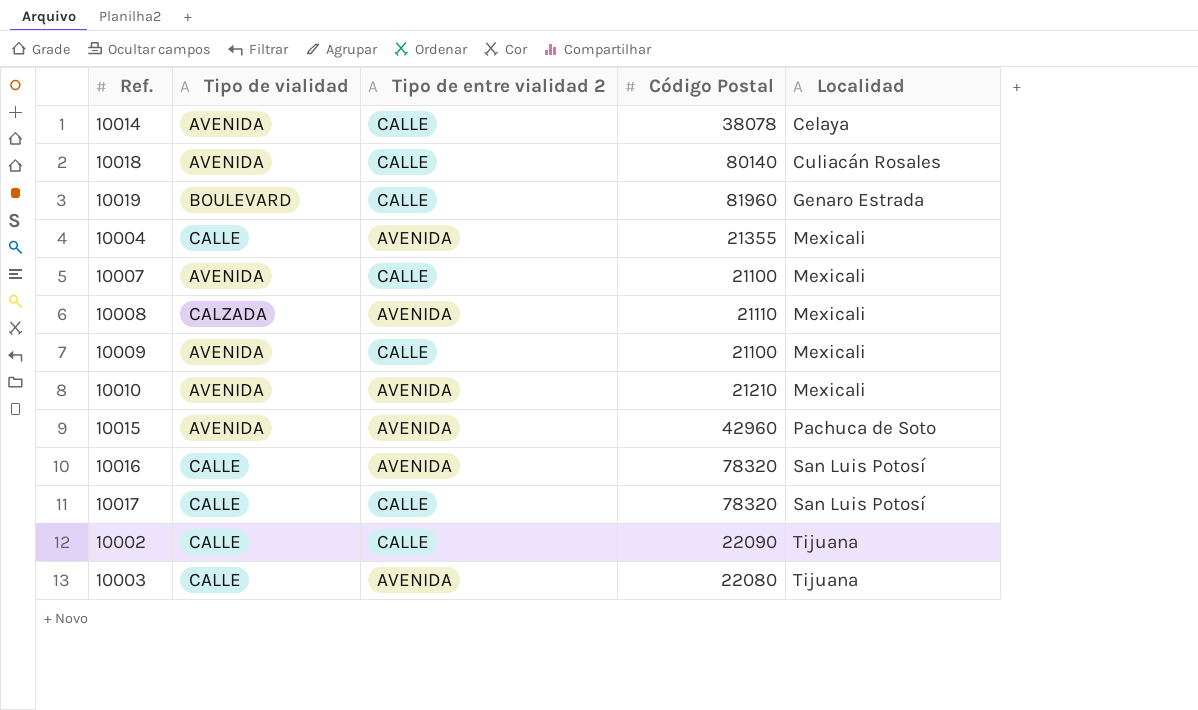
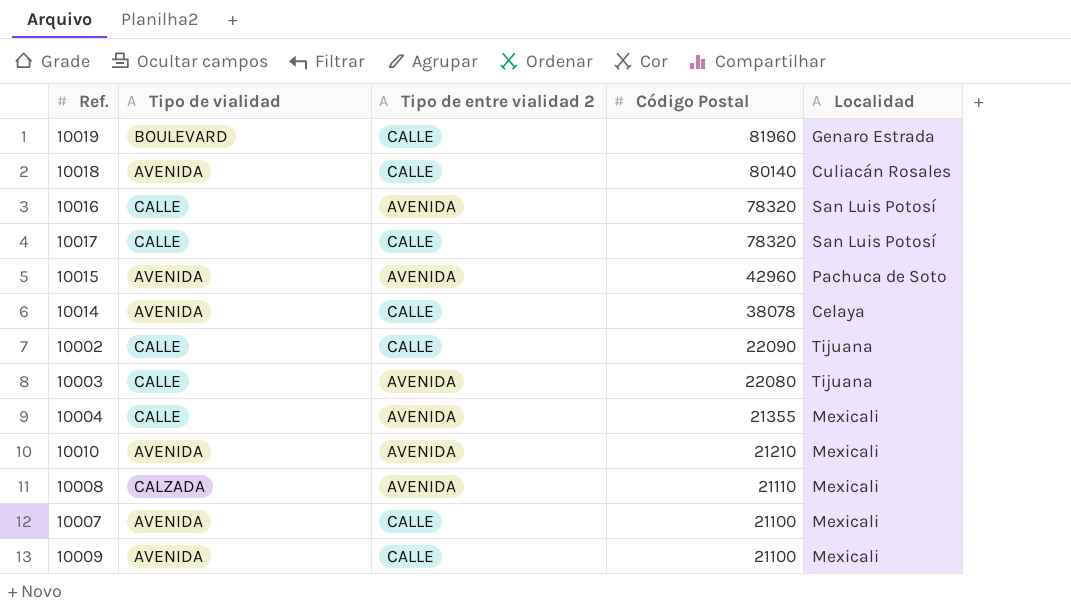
row order: Localidad ascending -> Código Postal descending

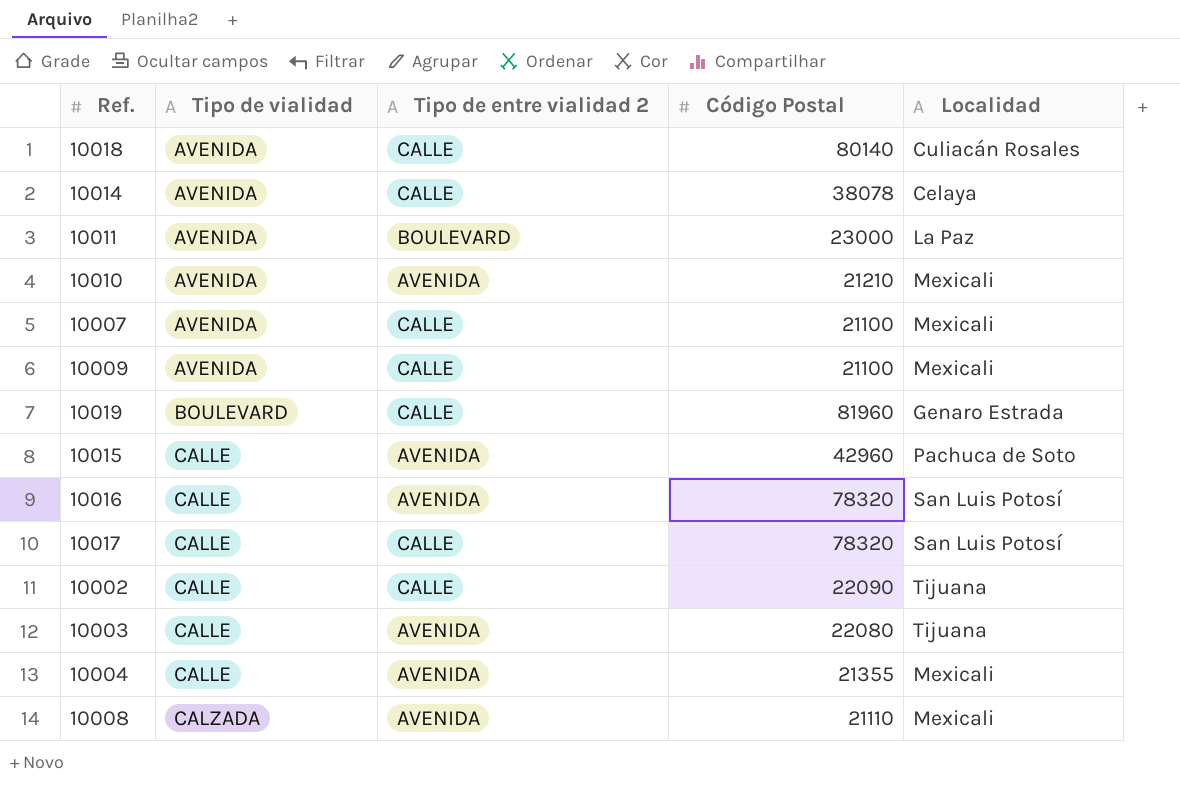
row order: Código Postal descending -> Tipo de vialidad ascending
row 10011: none -> AVENIDA | BOULEVARD | 23000 | La Paz
10015 | Tipo de vialidad: AVENIDA -> CALLE

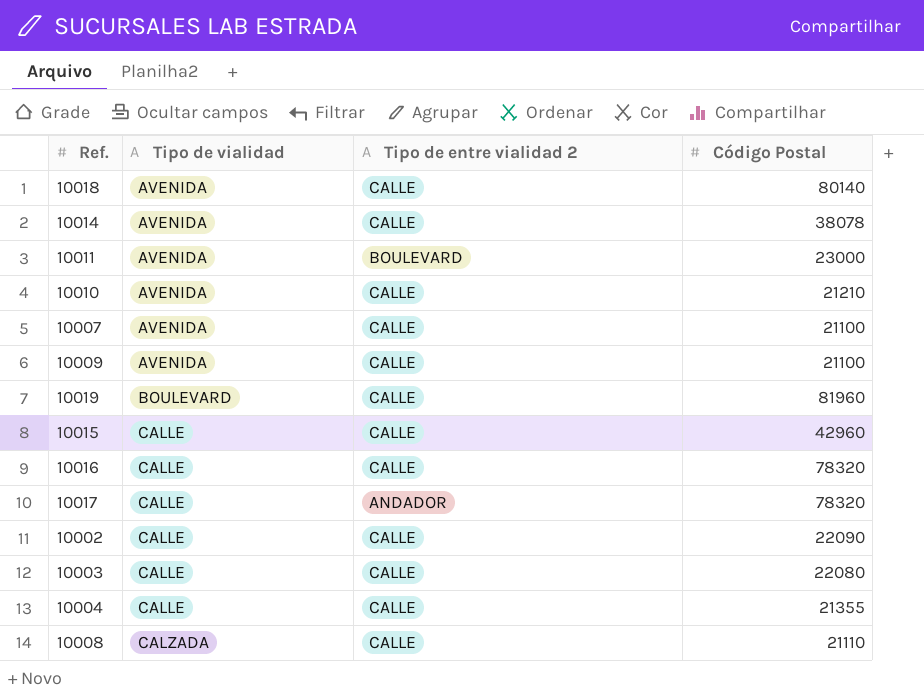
column Localidad | position: 5 -> none
10010 | Tipo de entre vialidad 2: AVENIDA -> CALLE
10015 | Tipo de entre vialidad 2: AVENIDA -> CALLE
10016 | Tipo de entre vialidad 2: AVENIDA -> CALLE
10017 | Tipo de entre vialidad 2: CALLE -> ANDADOR
10003 | Tipo de entre vialidad 2: AVENIDA -> CALLE
10004 | Tipo de entre vialidad 2: AVENIDA -> CALLE
10008 | Tipo de entre vialidad 2: AVENIDA -> CALLE

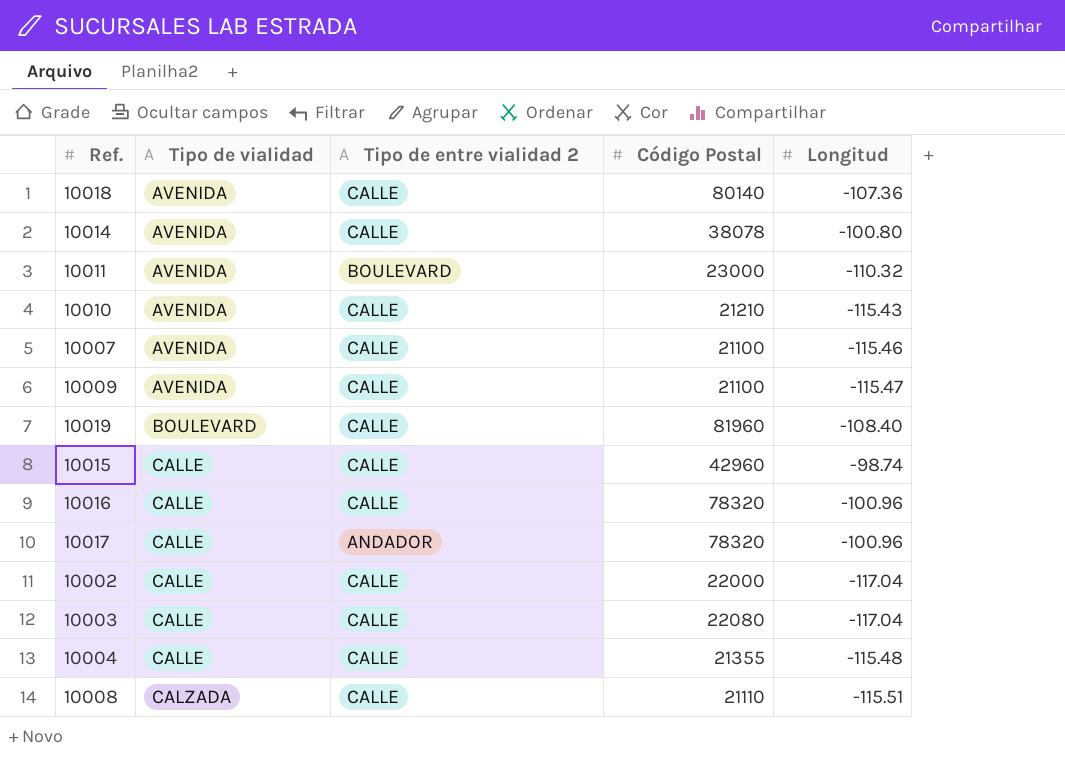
column Longitud | position: none -> 5
10002 | Código Postal: 22090 -> 22000

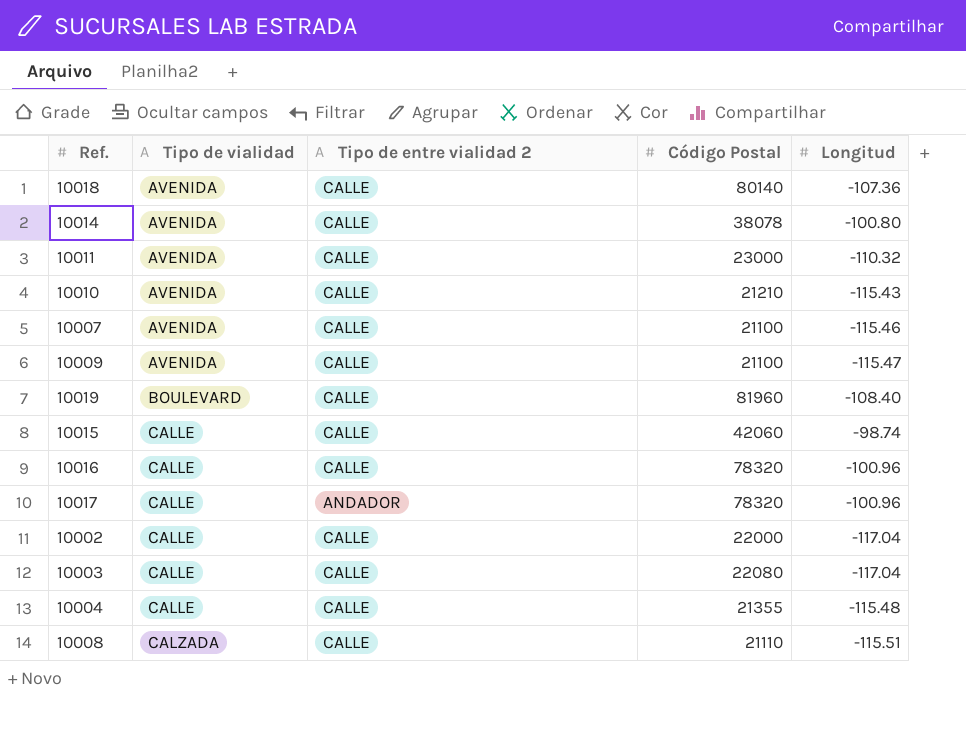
10011 | Tipo de entre vialidad 2: BOULEVARD -> CALLE
10015 | Código Postal: 42960 -> 42060

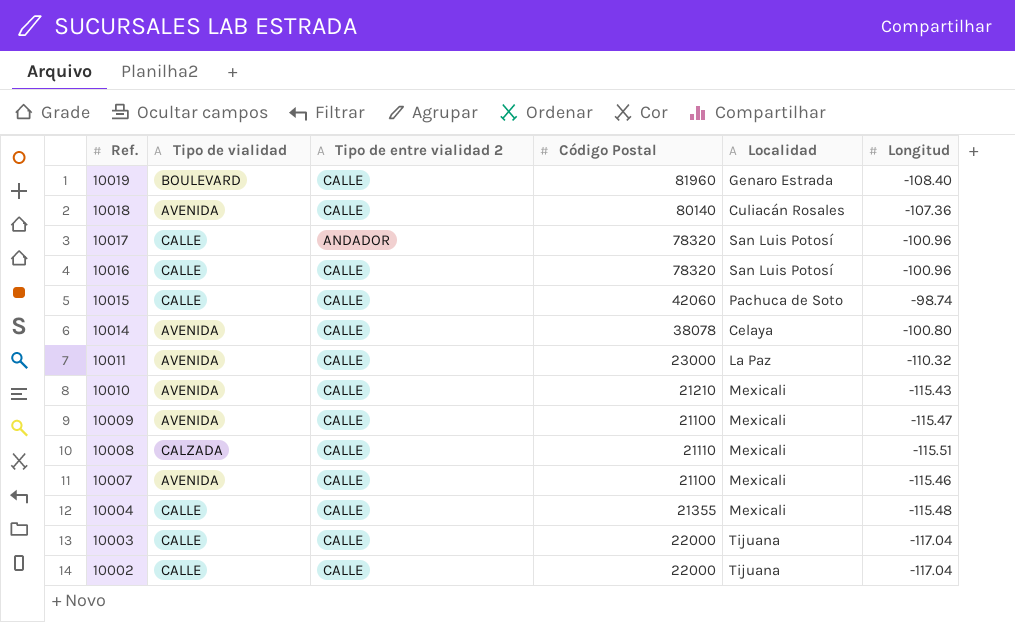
row order: Tipo de vialidad ascending -> Ref. descending
column Localidad | position: none -> 5
10003 | Código Postal: 22080 -> 22000

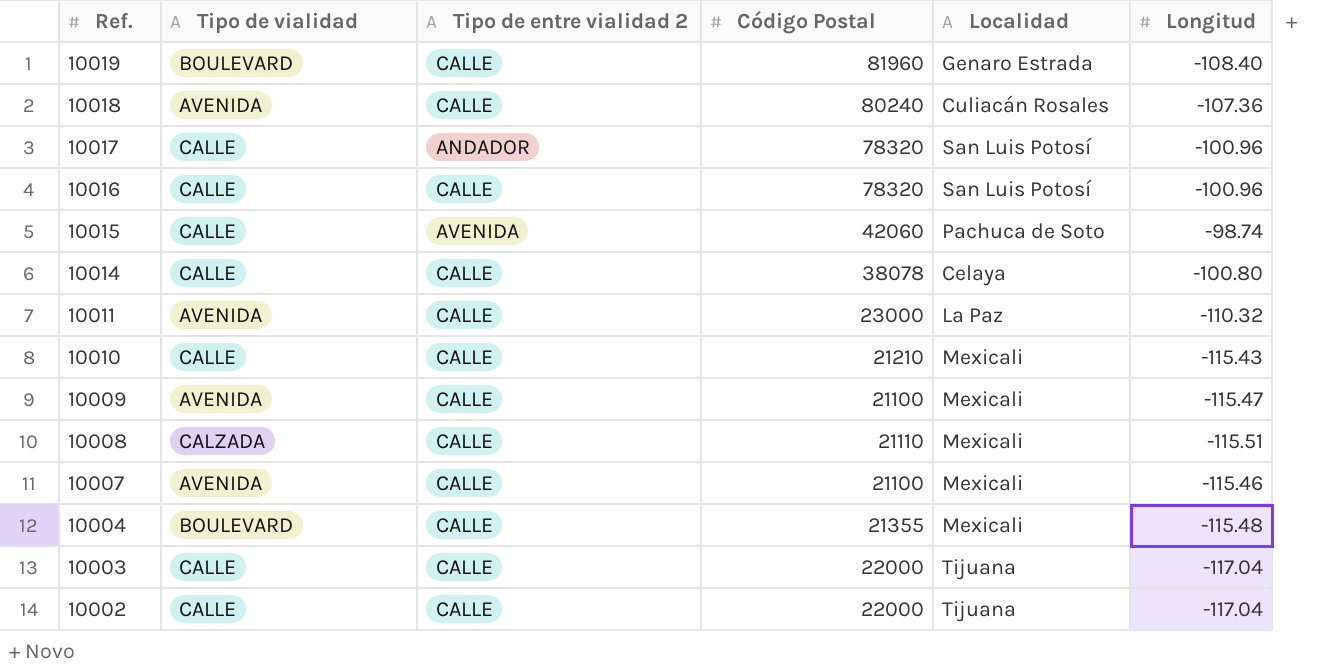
10018 | Código Postal: 80140 -> 80240
10015 | Tipo de entre vialidad 2: CALLE -> AVENIDA
10014 | Tipo de vialidad: AVENIDA -> CALLE
10010 | Tipo de vialidad: AVENIDA -> CALLE
10004 | Tipo de vialidad: CALLE -> BOULEVARD

